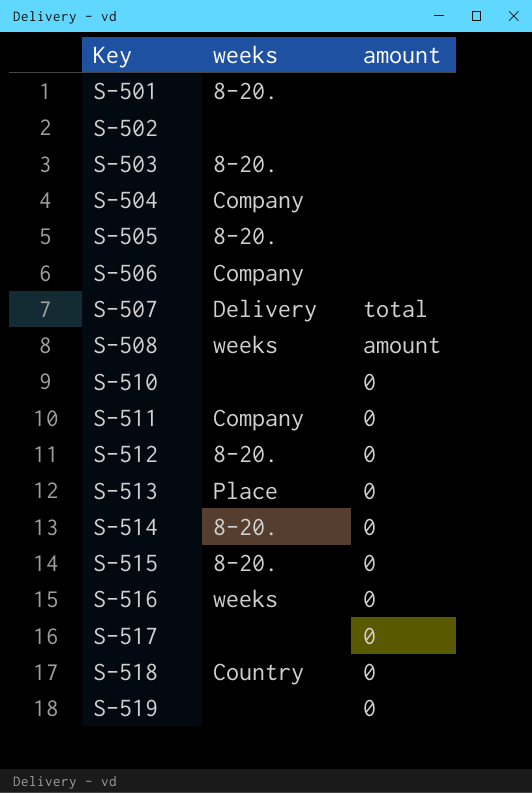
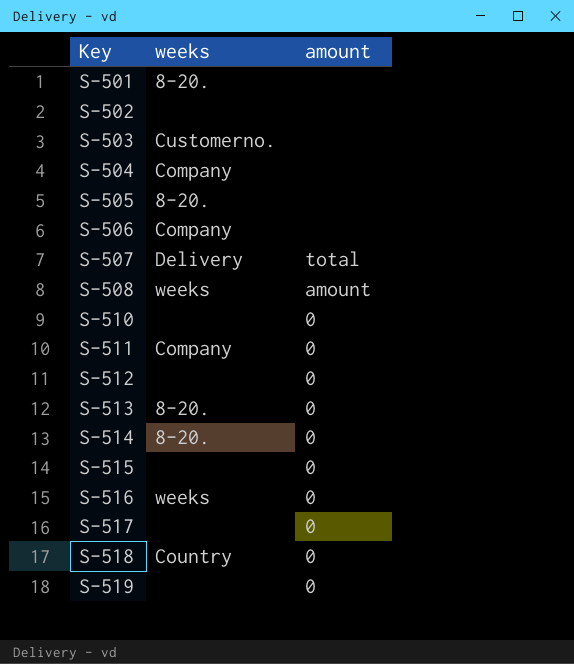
S-503 | weeks: 8-20. -> Customerno.
S-512 | weeks: 8-20. -> none
S-513 | weeks: Place -> 8-20.
S-515 | weeks: 8-20. -> none

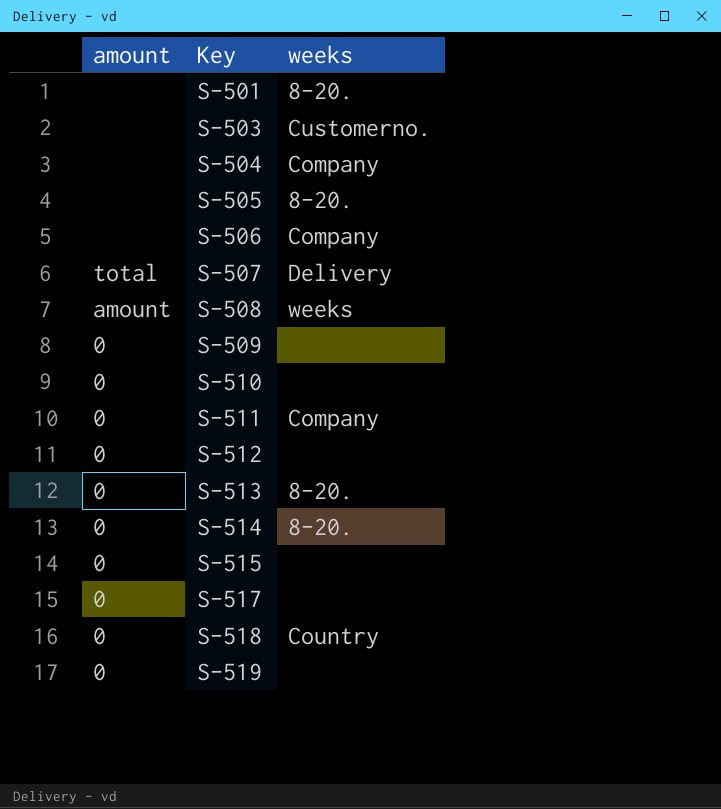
column amount | position: 3 -> 1
row S-502: none | none -> none
row S-516: weeks | 0 -> none
row S-509: none -> 0 | none

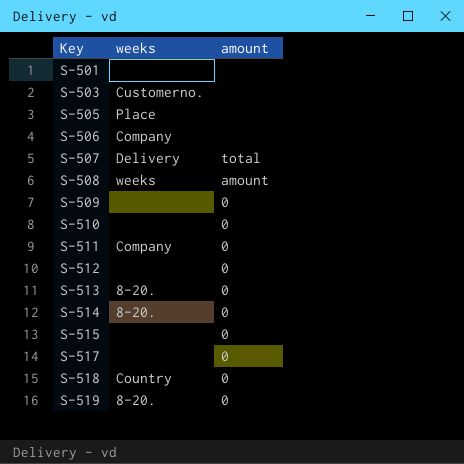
column amount | position: 1 -> 3
row S-504: none | Company -> none
S-501 | weeks: 8-20. -> none
S-505 | weeks: 8-20. -> Place
S-519 | weeks: none -> 8-20.

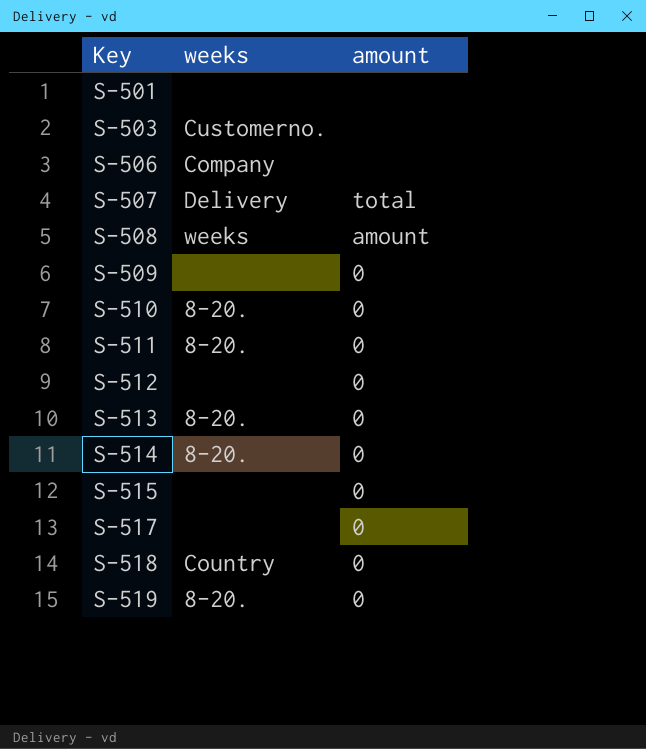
row S-505: Place | none -> none
S-510 | weeks: none -> 8-20.
S-511 | weeks: Company -> 8-20.

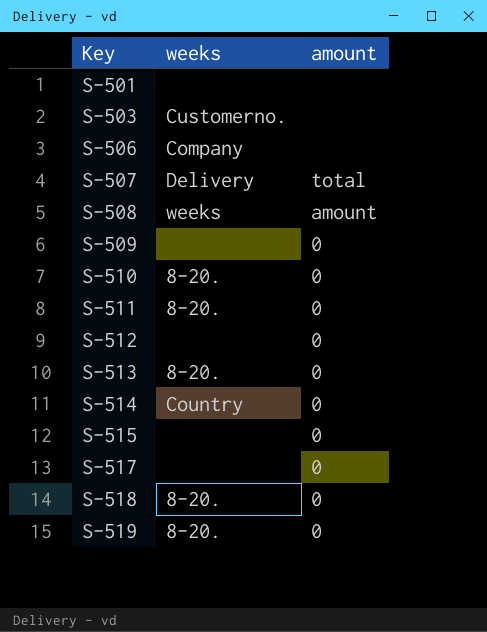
S-514 | weeks: 8-20. -> Country
S-518 | weeks: Country -> 8-20.

